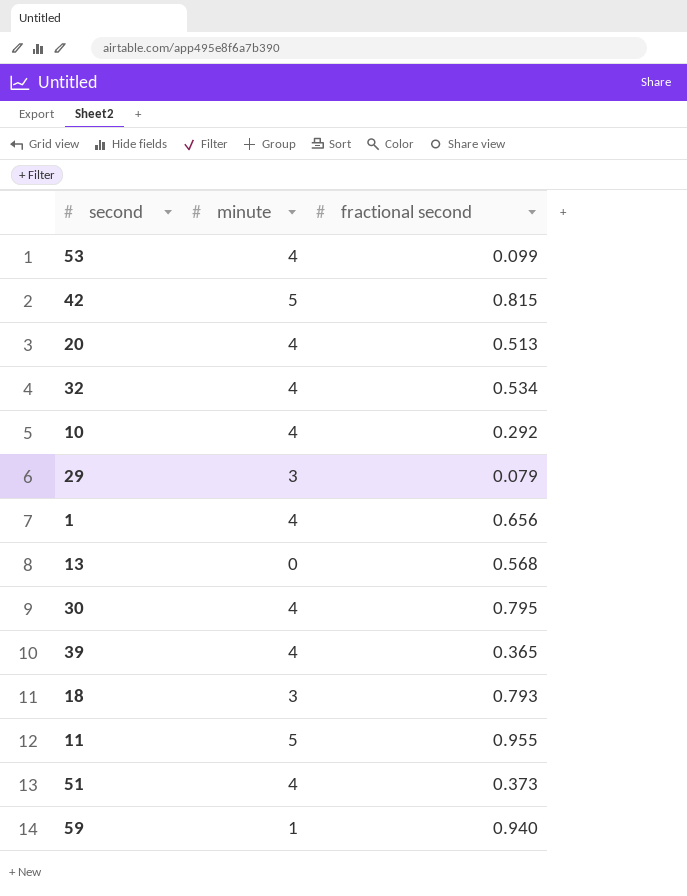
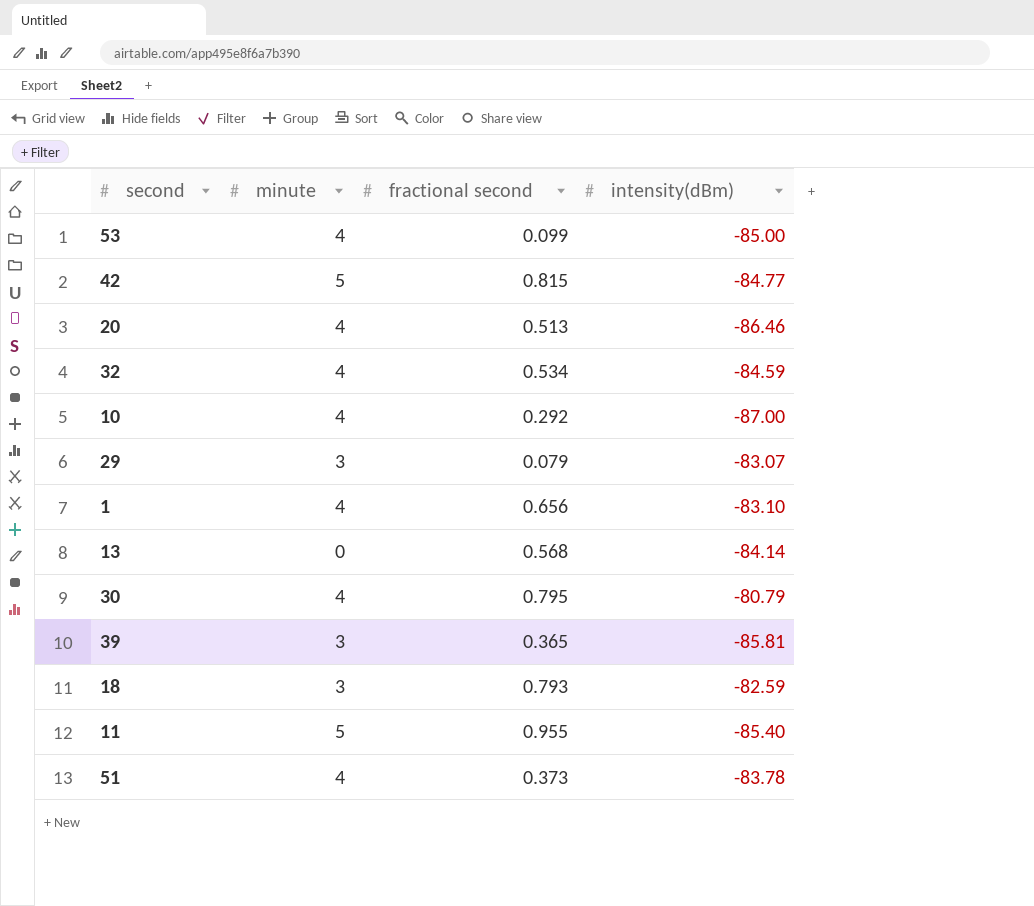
column intensity(dBm) | position: none -> 4
row 59: 1 | 0.940 -> none
39 | minute: 4 -> 3

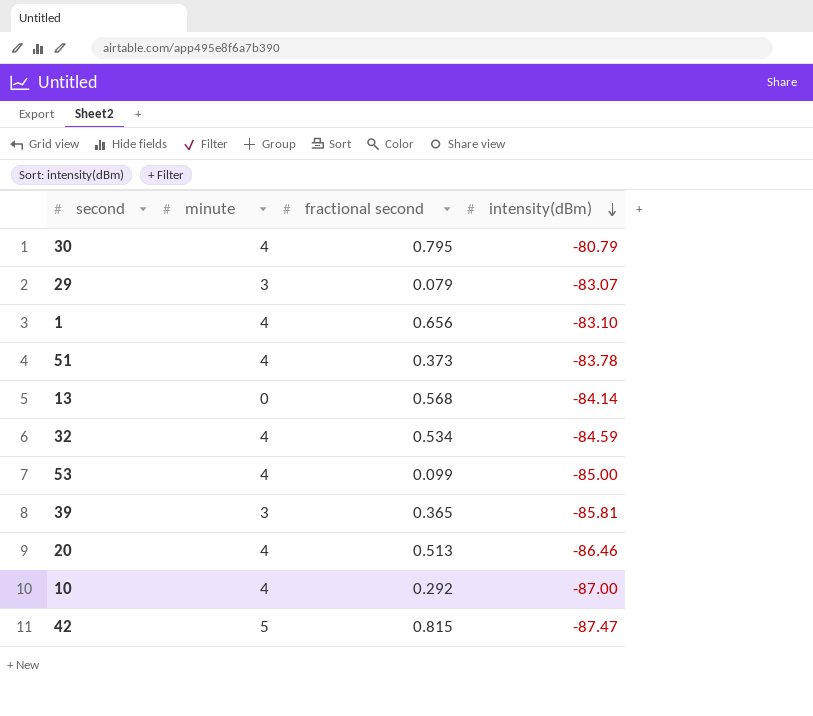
row order: none -> intensity(dBm) descending
row 18: 3 | 0.793 | -82.59 -> none
row 11: 5 | 0.955 | -85.40 -> none
42 | intensity(dBm): -84.77 -> -87.47

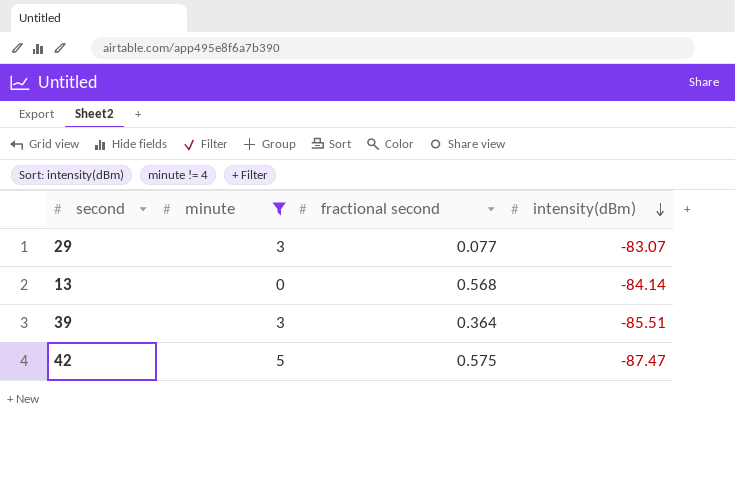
filter: none -> minute != 4
29 | fractional second: 0.079 -> 0.077
39 | fractional second: 0.365 -> 0.364
39 | intensity(dBm): -85.81 -> -85.51
42 | fractional second: 0.815 -> 0.575

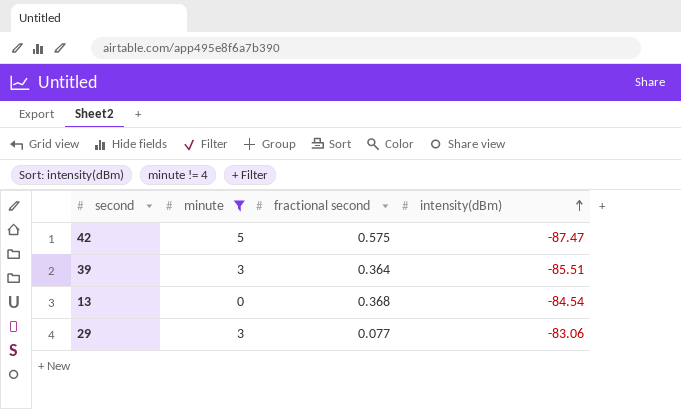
row order: intensity(dBm) descending -> intensity(dBm) ascending
13 | fractional second: 0.568 -> 0.368
13 | intensity(dBm): -84.14 -> -84.54
29 | intensity(dBm): -83.07 -> -83.06

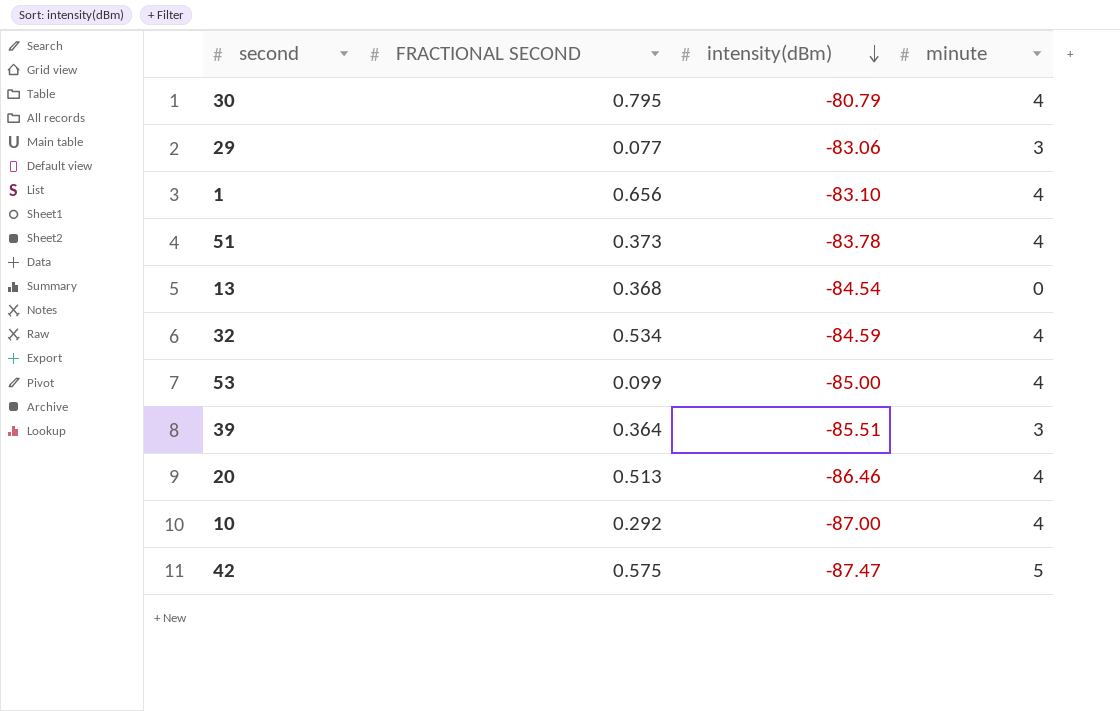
filter: minute != 4 -> none
row order: intensity(dBm) ascending -> intensity(dBm) descending
column name: fractional second -> FRACTIONAL SECOND
column minute | position: 2 -> 4

